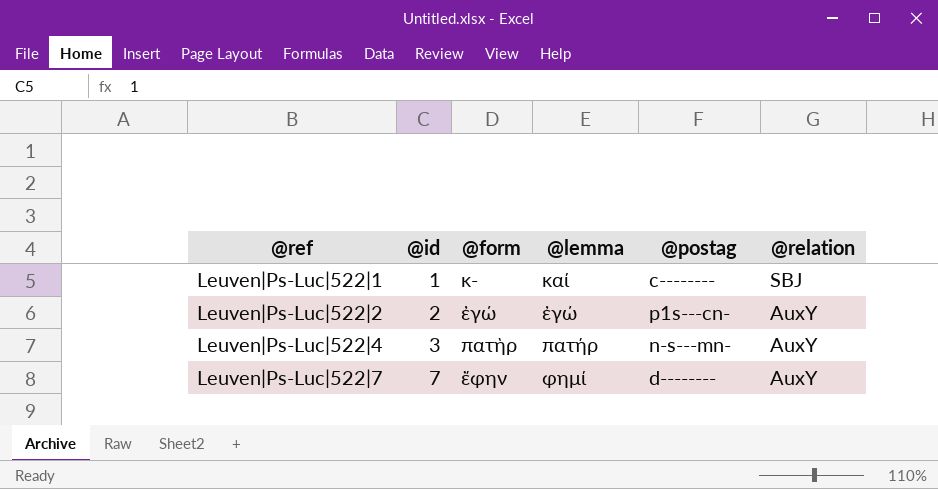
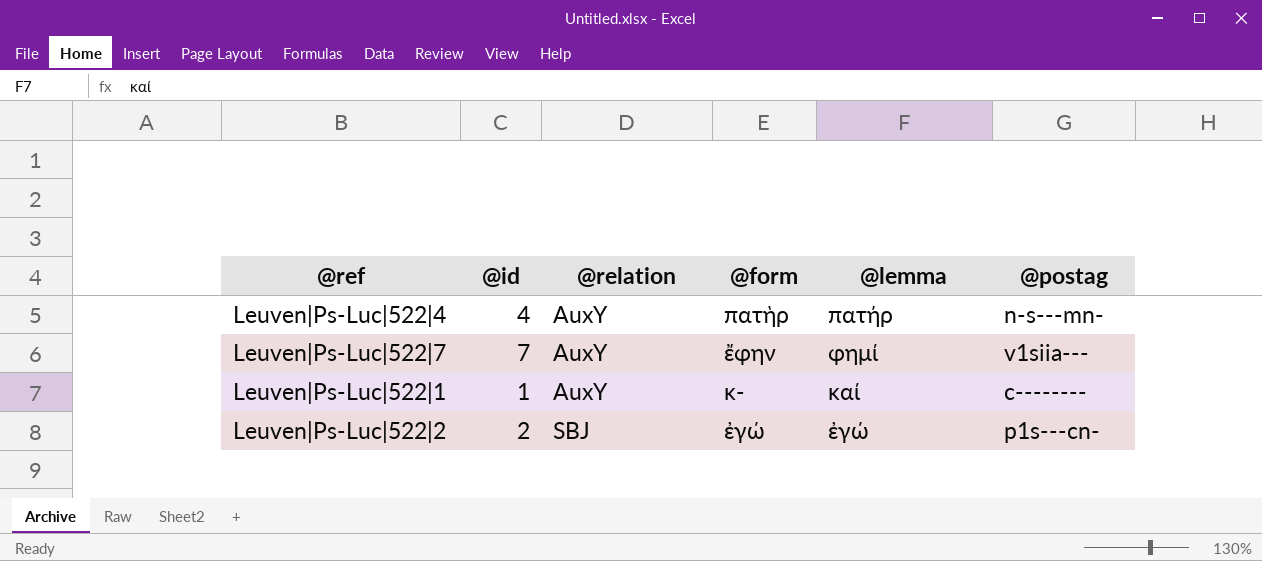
row order: @ref ascending -> @relation ascending
column @relation | position: 6 -> 3
Leuven|Ps-Luc|522|4 | @id: 3 -> 4
Leuven|Ps-Luc|522|7 | @postag: d-------- -> v1siia---
Leuven|Ps-Luc|522|1 | @relation: SBJ -> AuxY
Leuven|Ps-Luc|522|2 | @relation: AuxY -> SBJ

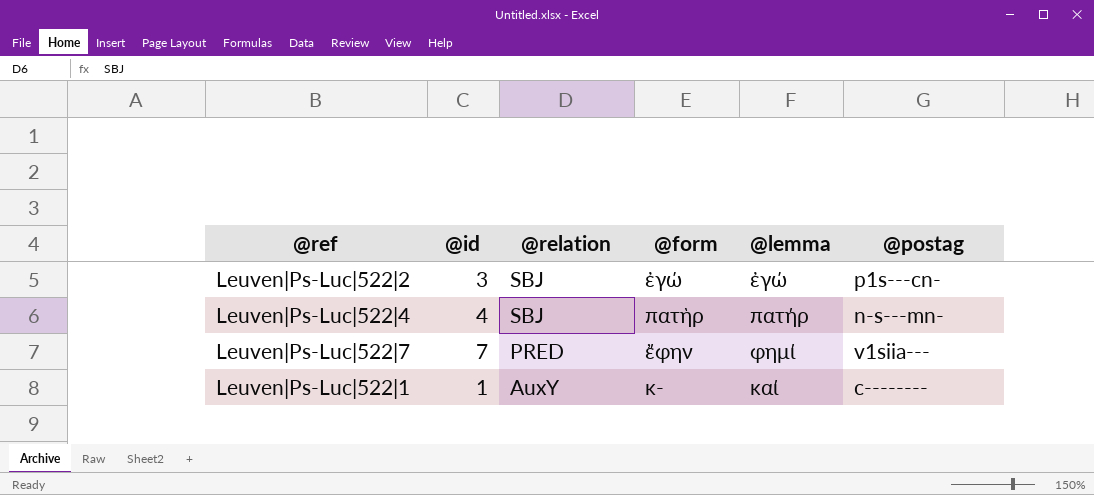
row order: @relation ascending -> @relation descending
Leuven|Ps-Luc|522|2 | @id: 2 -> 3
Leuven|Ps-Luc|522|4 | @relation: AuxY -> SBJ
Leuven|Ps-Luc|522|7 | @relation: AuxY -> PRED

